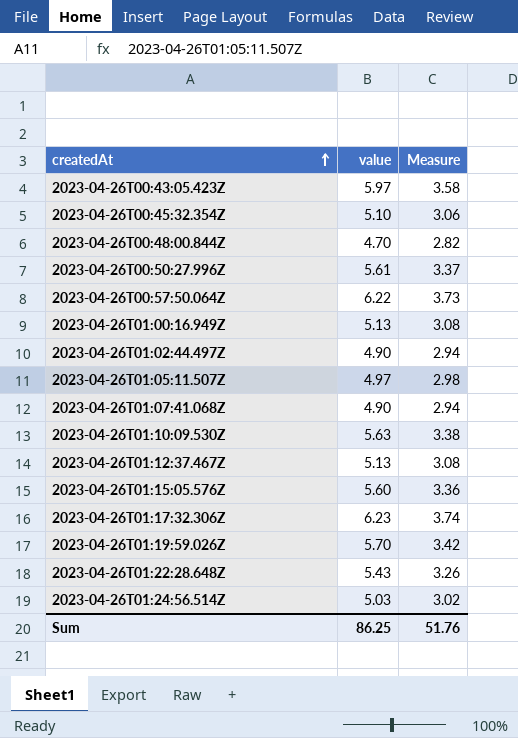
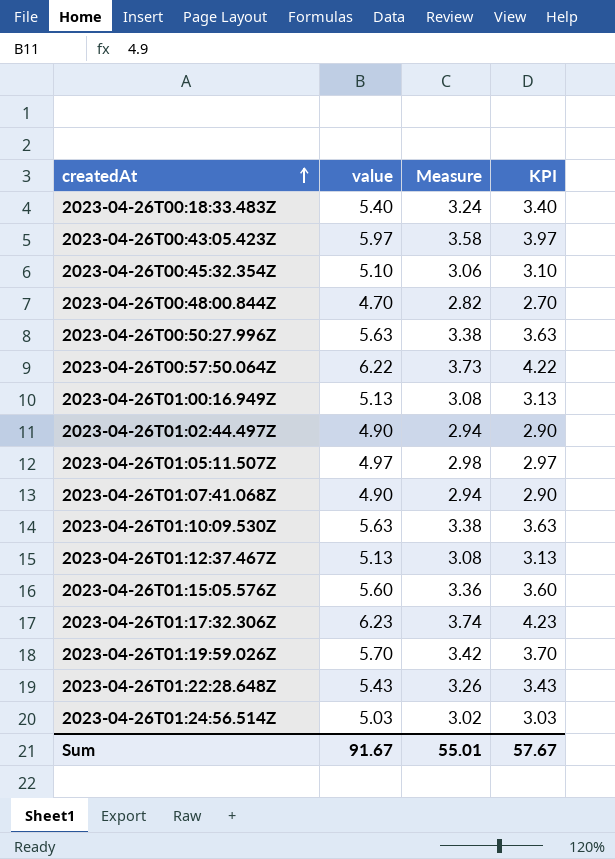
column KPI | formula: none -> [value] - 2
row 2023-04-26T00:18:33.483Z: none -> 5.40 | 3.24 | 3.40
2023-04-26T00:50:27.996Z | value: 5.61 -> 5.63
2023-04-26T00:50:27.996Z | Measure: 3.37 -> 3.38
Sum | value: 86.25 -> 91.67
Sum | Measure: 51.76 -> 55.01

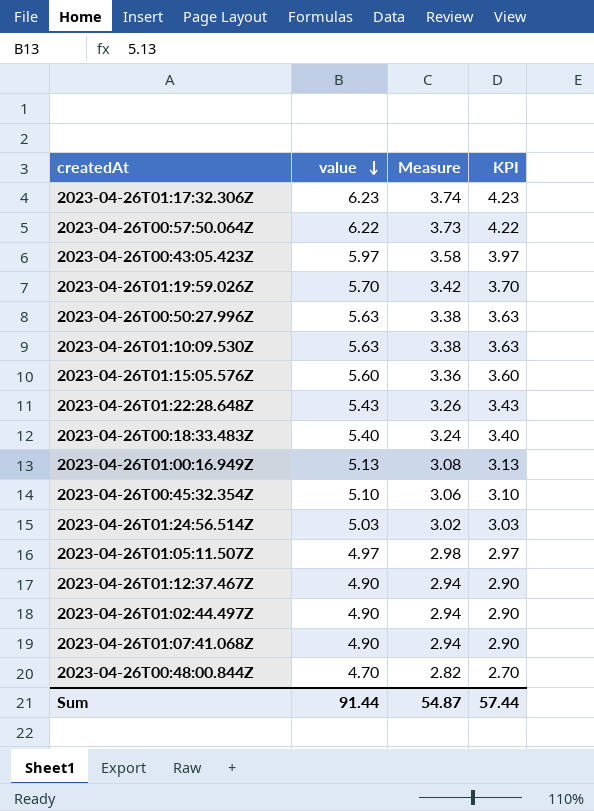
row order: createdAt ascending -> value descending
2023-04-26T01:12:37.467Z | value: 5.13 -> 4.90
2023-04-26T01:12:37.467Z | Measure: 3.08 -> 2.94
2023-04-26T01:12:37.467Z | KPI: 3.13 -> 2.90
Sum | value: 91.67 -> 91.44
Sum | Measure: 55.01 -> 54.87
Sum | KPI: 57.67 -> 57.44

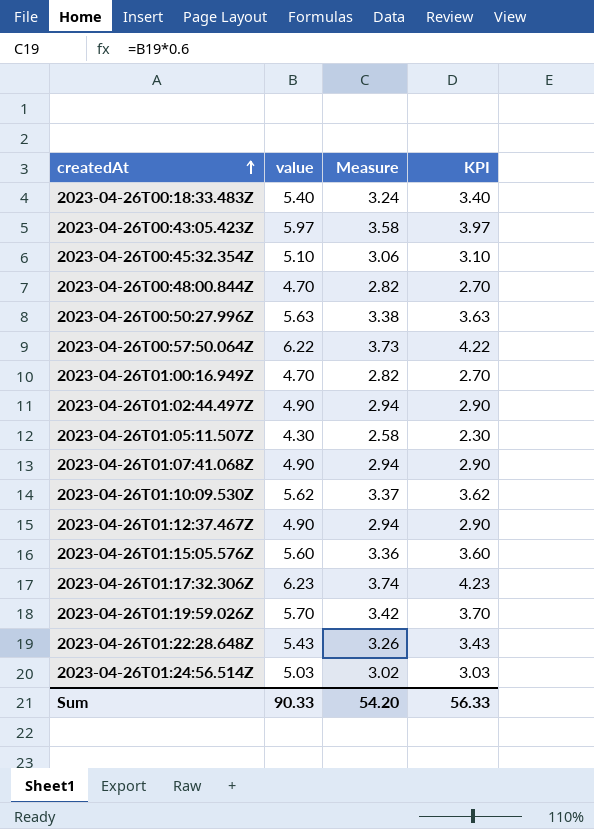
row order: value descending -> createdAt ascending
2023-04-26T01:00:16.949Z | value: 5.13 -> 4.70
2023-04-26T01:00:16.949Z | Measure: 3.08 -> 2.82
2023-04-26T01:00:16.949Z | KPI: 3.13 -> 2.70
2023-04-26T01:05:11.507Z | value: 4.97 -> 4.30
2023-04-26T01:05:11.507Z | Measure: 2.98 -> 2.58
2023-04-26T01:05:11.507Z | KPI: 2.97 -> 2.30
2023-04-26T01:10:09.530Z | value: 5.63 -> 5.62
2023-04-26T01:10:09.530Z | Measure: 3.38 -> 3.37
2023-04-26T01:10:09.530Z | KPI: 3.63 -> 3.62
Sum | value: 91.44 -> 90.33
Sum | Measure: 54.87 -> 54.20
Sum | KPI: 57.44 -> 56.33

